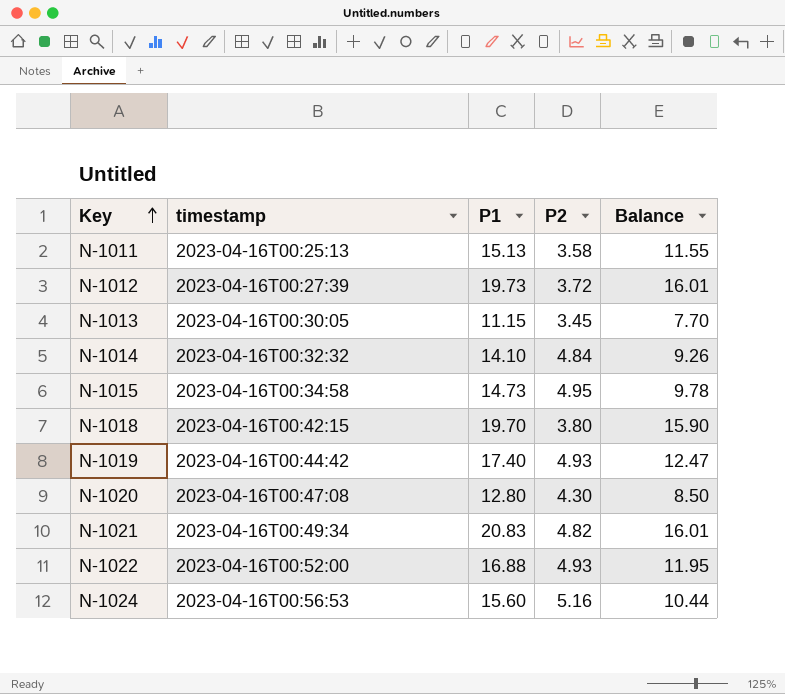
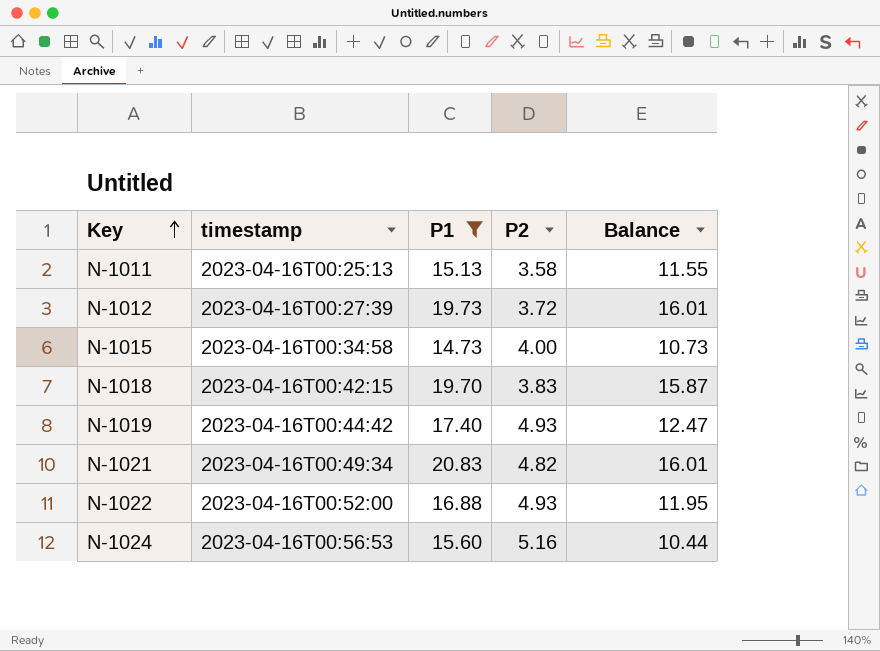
filter: none -> P1 >= 14.73
N-1015 | P2: 4.95 -> 4.00
N-1015 | Balance: 9.78 -> 10.73
N-1018 | P2: 3.80 -> 3.83
N-1018 | Balance: 15.90 -> 15.87

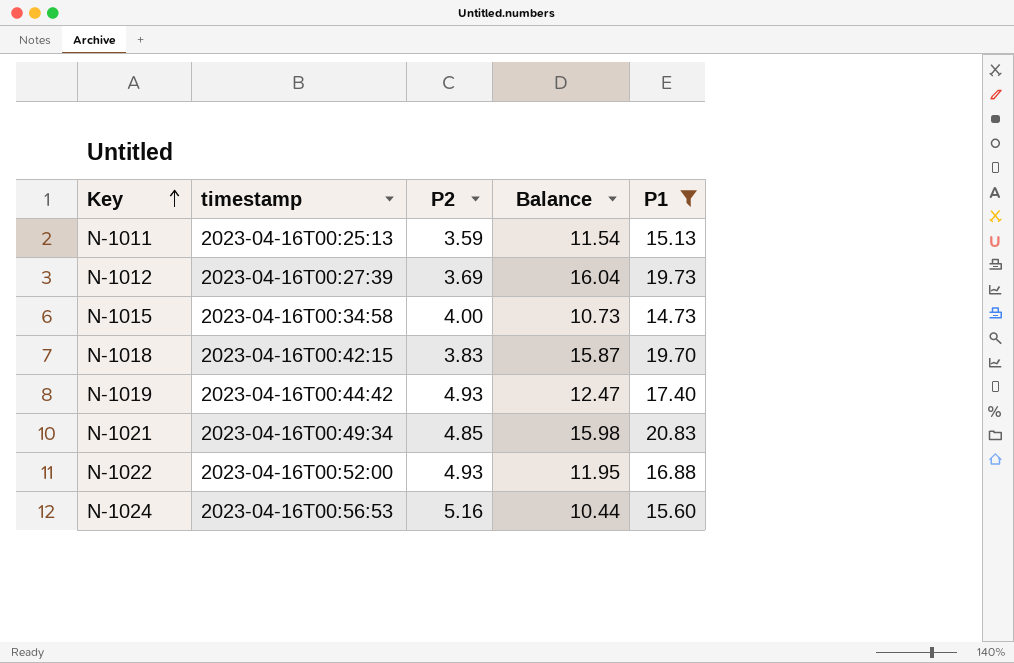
column P1 | position: 3 -> 5
N-1011 | P2: 3.58 -> 3.59
N-1011 | Balance: 11.55 -> 11.54
N-1012 | P2: 3.72 -> 3.69
N-1012 | Balance: 16.01 -> 16.04
N-1021 | P2: 4.82 -> 4.85
N-1021 | Balance: 16.01 -> 15.98

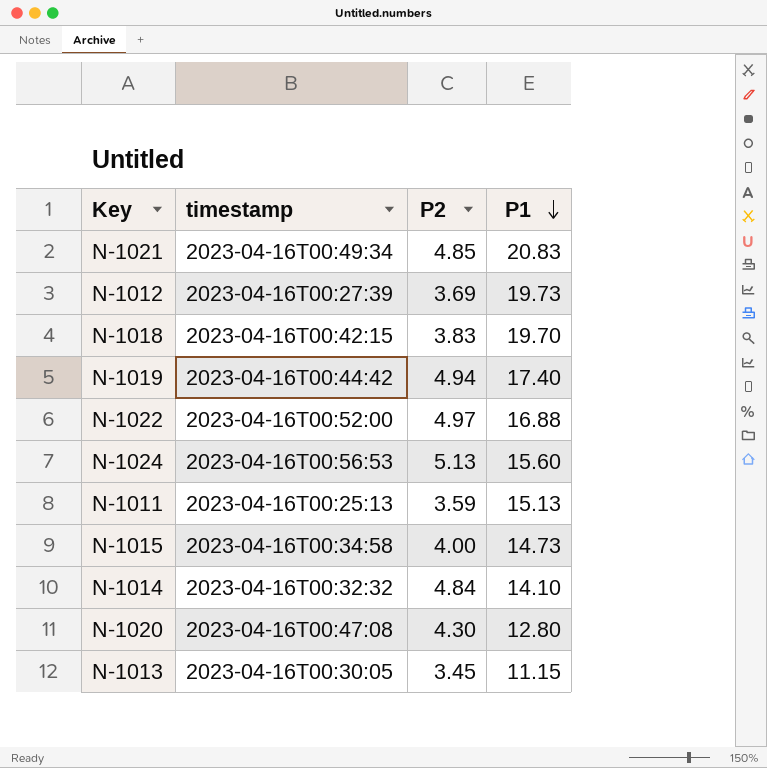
filter: P1 >= 14.73 -> none
row order: Key ascending -> P1 descending
column Balance | formula: [P1] - [P2] -> none
N-1019 | P2: 4.93 -> 4.94
N-1022 | P2: 4.93 -> 4.97
N-1024 | P2: 5.16 -> 5.13

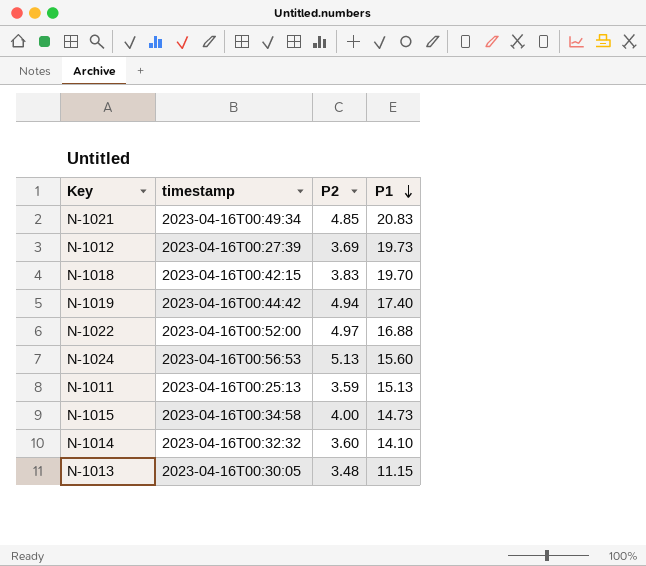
row N-1020: 2023-04-16T00:47:08 | 4.30 | 12.80 -> none
N-1014 | P2: 4.84 -> 3.60
N-1013 | P2: 3.45 -> 3.48

